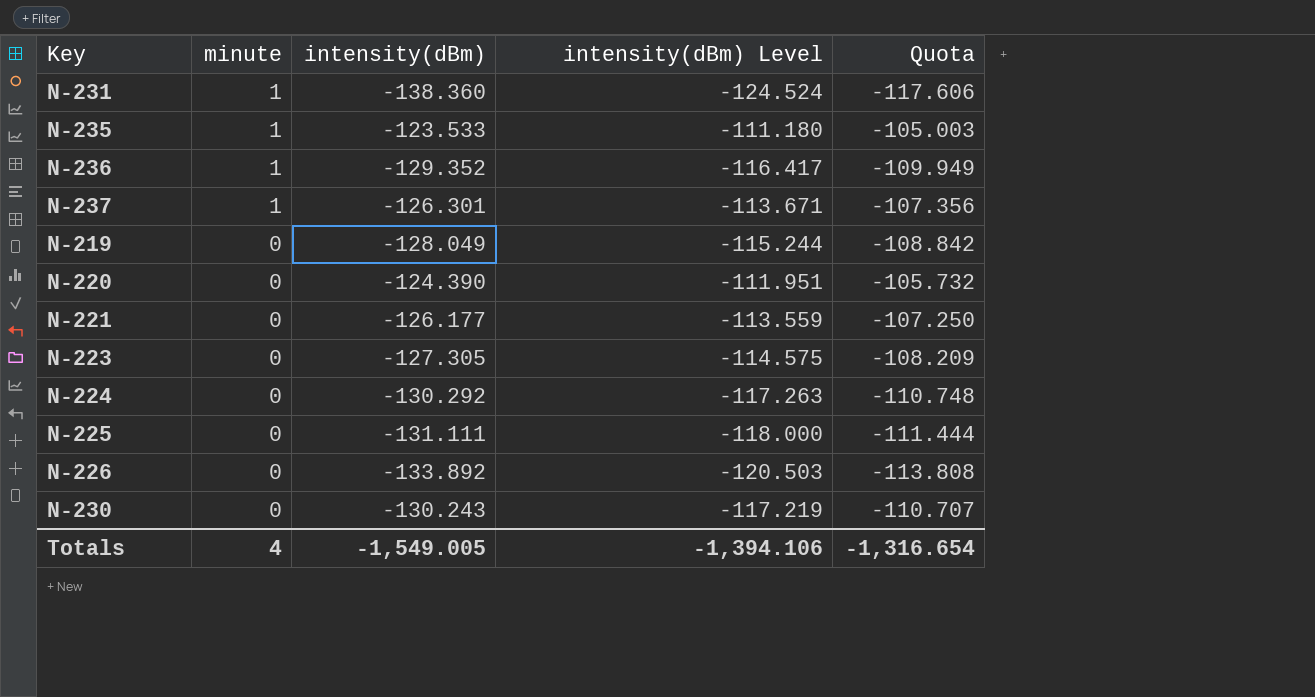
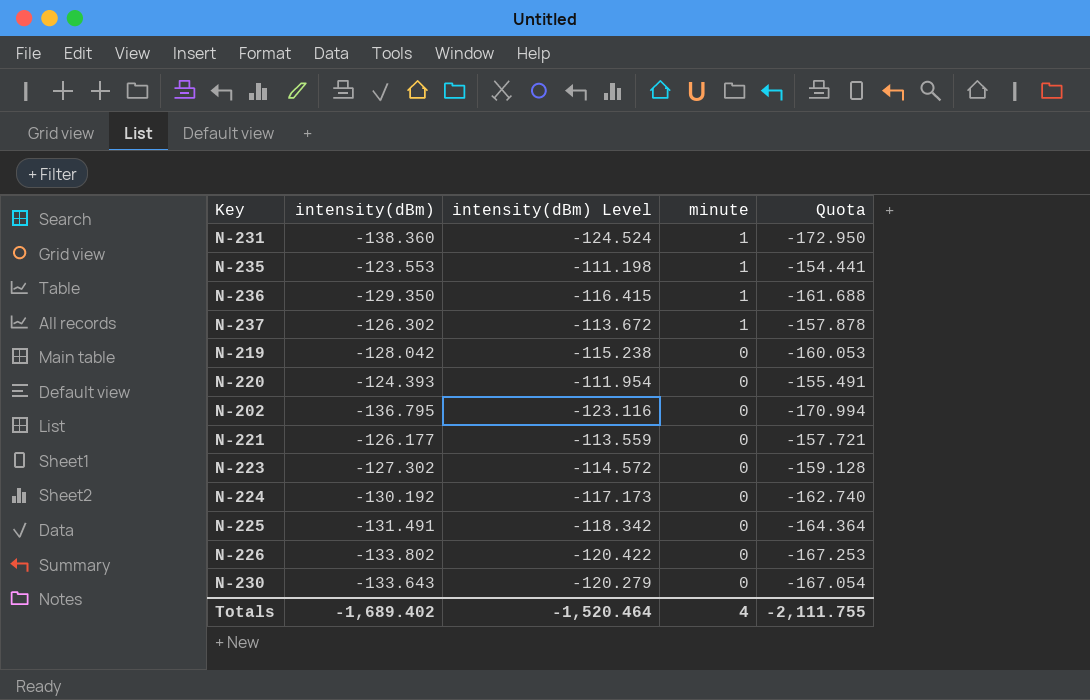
column minute | position: 2 -> 4
column Quota | formula: [intensity(dBm)] * 0.85 -> [intensity(dBm)] * 1.25
N-235 | intensity(dBm): -123.533 -> -123.553
N-235 | intensity(dBm) Level: -111.180 -> -111.198
N-236 | intensity(dBm): -129.352 -> -129.350
N-236 | intensity(dBm) Level: -116.417 -> -116.415
N-237 | intensity(dBm): -126.301 -> -126.302
N-237 | intensity(dBm) Level: -113.671 -> -113.672
N-219 | intensity(dBm): -128.049 -> -128.042
N-219 | intensity(dBm) Level: -115.244 -> -115.238
N-220 | intensity(dBm): -124.390 -> -124.393
N-220 | intensity(dBm) Level: -111.951 -> -111.954
row N-202: none -> -136.795 | -123.116 | 0 | -170.994
N-223 | intensity(dBm): -127.305 -> -127.302
N-223 | intensity(dBm) Level: -114.575 -> -114.572
N-224 | intensity(dBm): -130.292 -> -130.192
N-224 | intensity(dBm) Level: -117.263 -> -117.173
N-225 | intensity(dBm): -131.111 -> -131.491
N-225 | intensity(dBm) Level: -118.000 -> -118.342
N-226 | intensity(dBm): -133.892 -> -133.802
N-226 | intensity(dBm) Level: -120.503 -> -120.422
N-230 | intensity(dBm): -130.243 -> -133.643
N-230 | intensity(dBm) Level: -117.219 -> -120.279
Totals | intensity(dBm): -1,549.005 -> -1,689.402
Totals | intensity(dBm) Level: -1,394.106 -> -1,520.464
Totals | Quota: -1,316.654 -> -2,111.755

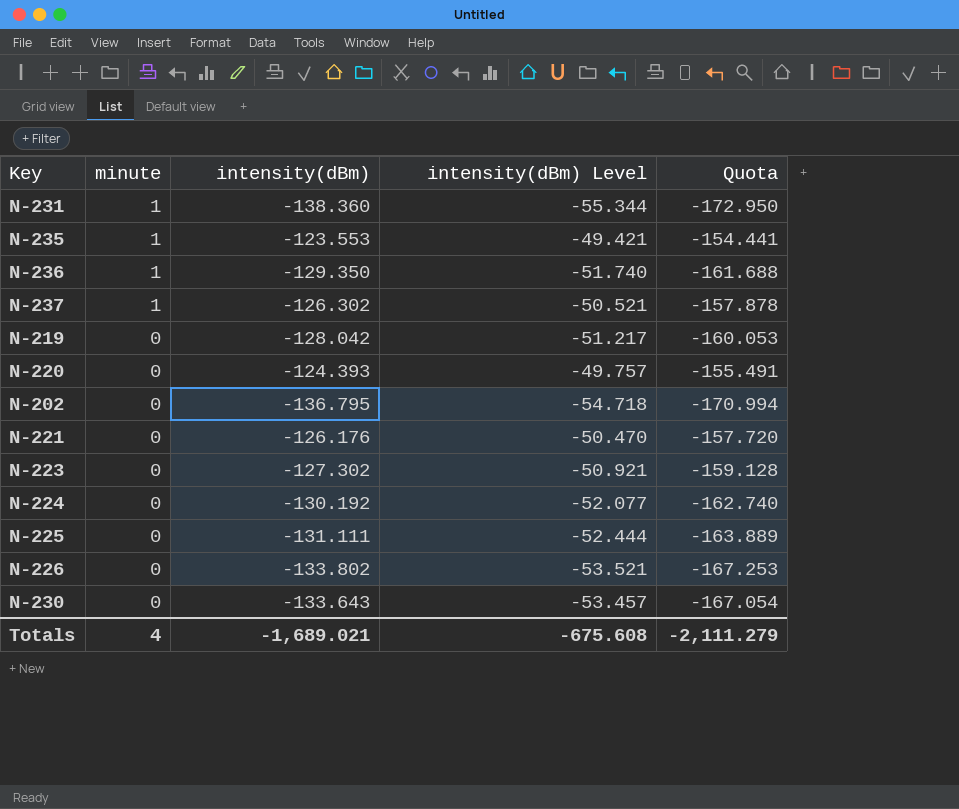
column minute | position: 4 -> 2
column intensity(dBm) Level | formula: [intensity(dBm)] * 0.9 -> [intensity(dBm)] * 0.4
N-221 | intensity(dBm): -126.177 -> -126.176
N-221 | Quota: -157.721 -> -157.720
N-225 | intensity(dBm): -131.491 -> -131.111
N-225 | Quota: -164.364 -> -163.889
Totals | intensity(dBm): -1,689.402 -> -1,689.021
Totals | intensity(dBm) Level: -1,520.464 -> -675.608
Totals | Quota: -2,111.755 -> -2,111.279

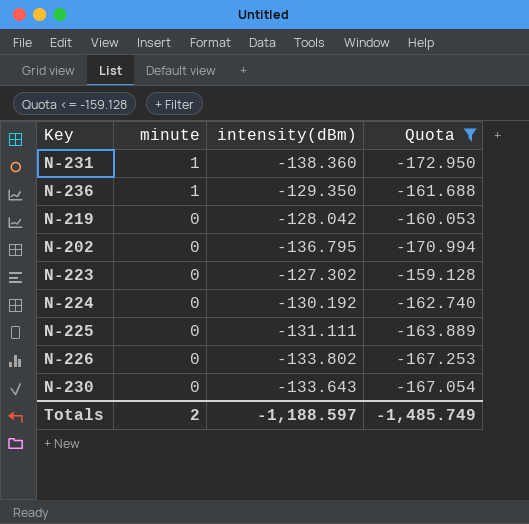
filter: none -> Quota <= -159.128
column intensity(dBm) Level | formula: [intensity(dBm)] * 0.4 -> none
Totals | minute: 4 -> 2
Totals | intensity(dBm): -1,689.021 -> -1,188.597
Totals | Quota: -2,111.279 -> -1,485.749

